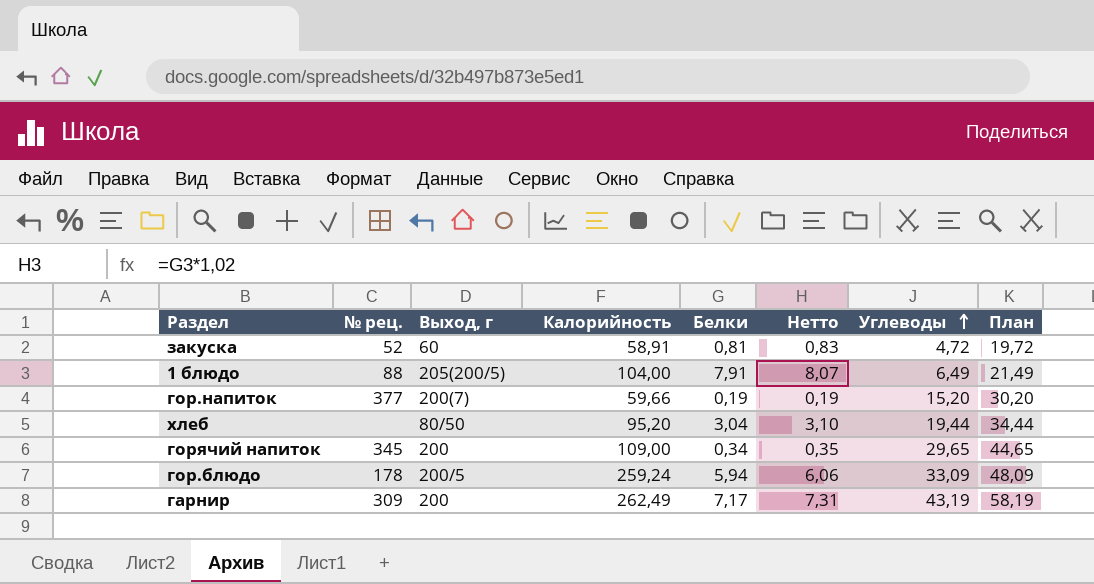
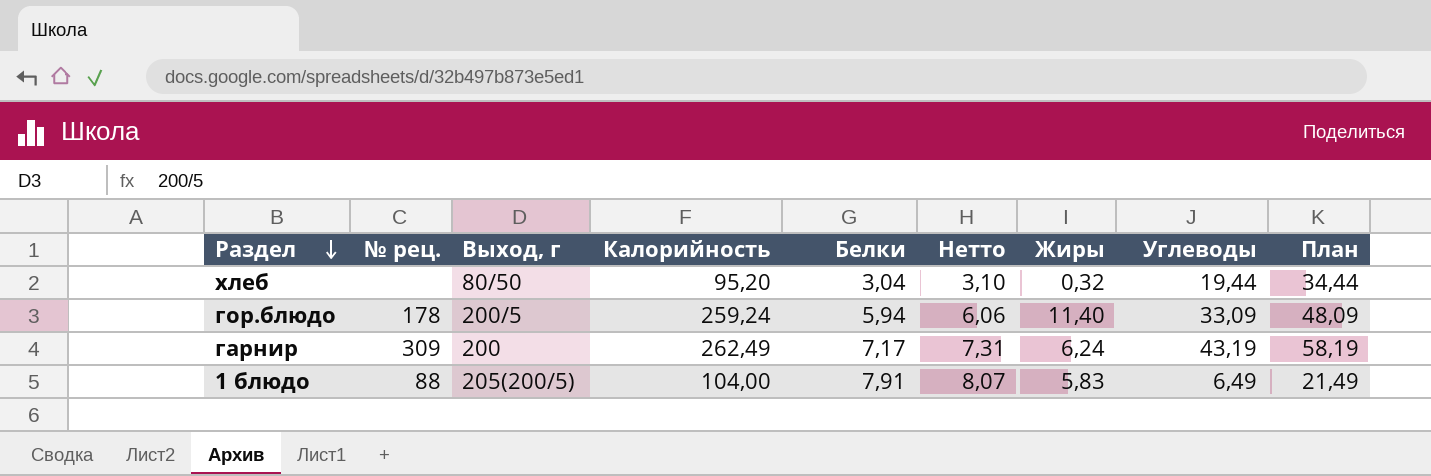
row order: Углеводы ascending -> Раздел descending
column Жиры | position: none -> 7
row закуска: 52 | 60 | 58,91 | 0,81 | 0,83 | 4,72 | 19,72 -> none
row гор.напиток: 377 | 200(7) | 59,66 | 0,19 | 0,19 | 15,20 | 30,20 -> none
row горячий напиток: 345 | 200 | 109,00 | 0,34 | 0,35 | 29,65 | 44,65 -> none

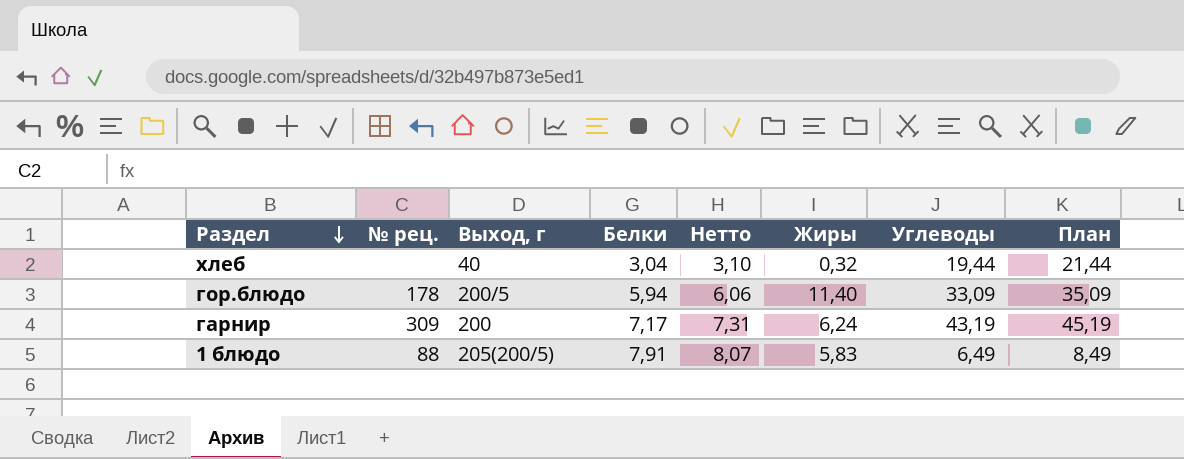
column Калорийность | position: 4 -> none
column План | formula: [Углеводы] + 15 -> [Углеводы] + 2
хлеб | Выход, г: 80/50 -> 40

